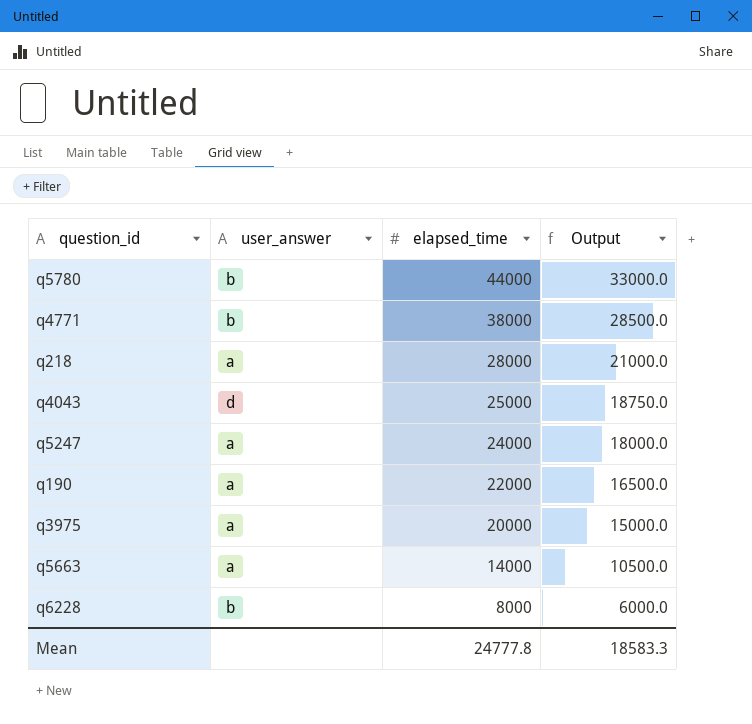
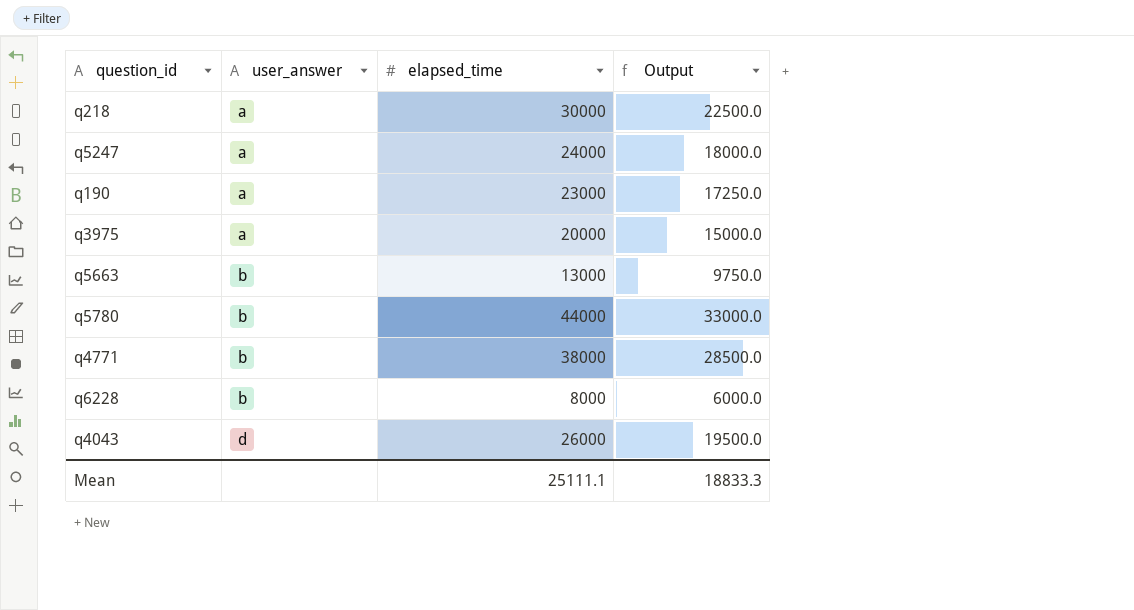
row order: elapsed_time descending -> user_answer ascending
q218 | elapsed_time: 28000 -> 30000
q218 | Output: 21000.0 -> 22500.0
q190 | elapsed_time: 22000 -> 23000
q190 | Output: 16500.0 -> 17250.0
q5663 | user_answer: a -> b
q5663 | elapsed_time: 14000 -> 13000
q5663 | Output: 10500.0 -> 9750.0
q4043 | elapsed_time: 25000 -> 26000
q4043 | Output: 18750.0 -> 19500.0
Mean | elapsed_time: 24777.8 -> 25111.1
Mean | Output: 18583.3 -> 18833.3

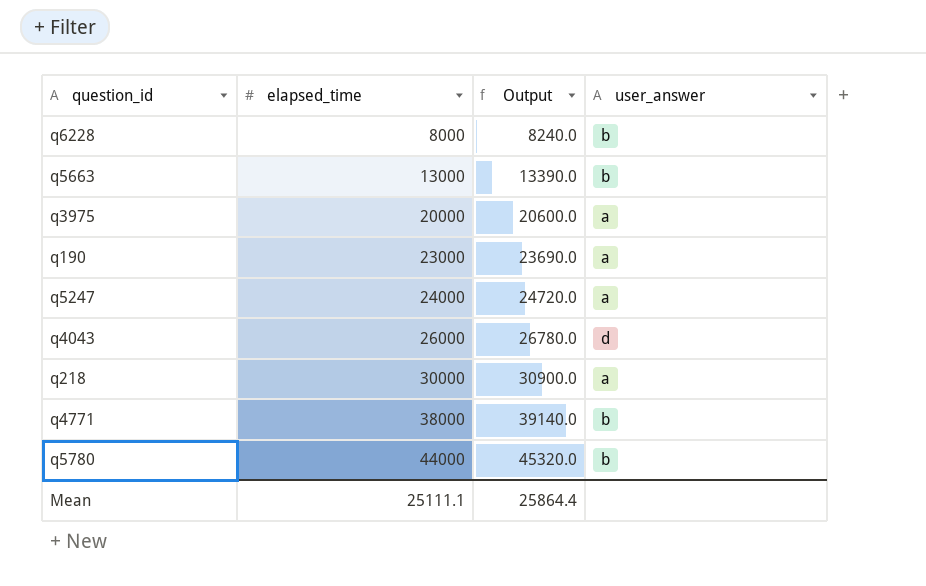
row order: user_answer ascending -> elapsed_time ascending
column Output | formula: [elapsed_time] * 0.75 -> [elapsed_time] * 1.03
column user_answer | position: 2 -> 4
Mean | Output: 18833.3 -> 25864.4

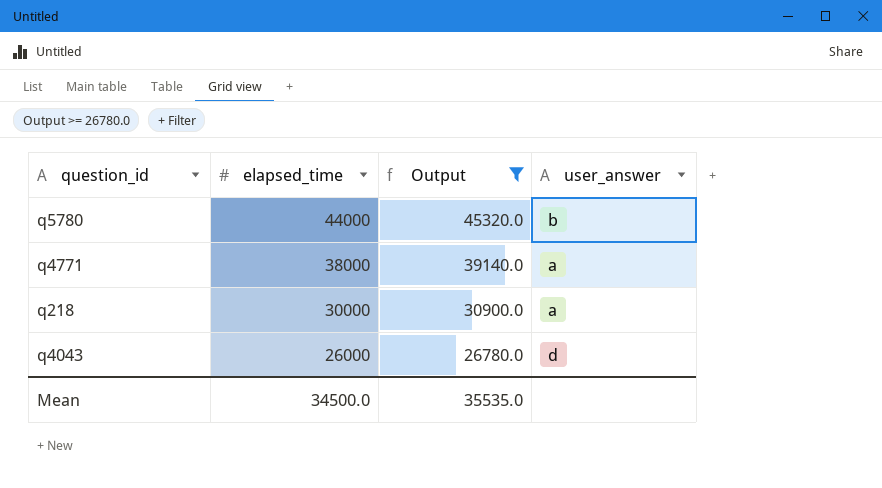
filter: none -> Output >= 26780.0
row order: elapsed_time ascending -> elapsed_time descending
q4771 | user_answer: b -> a
Mean | elapsed_time: 25111.1 -> 34500.0
Mean | Output: 25864.4 -> 35535.0

